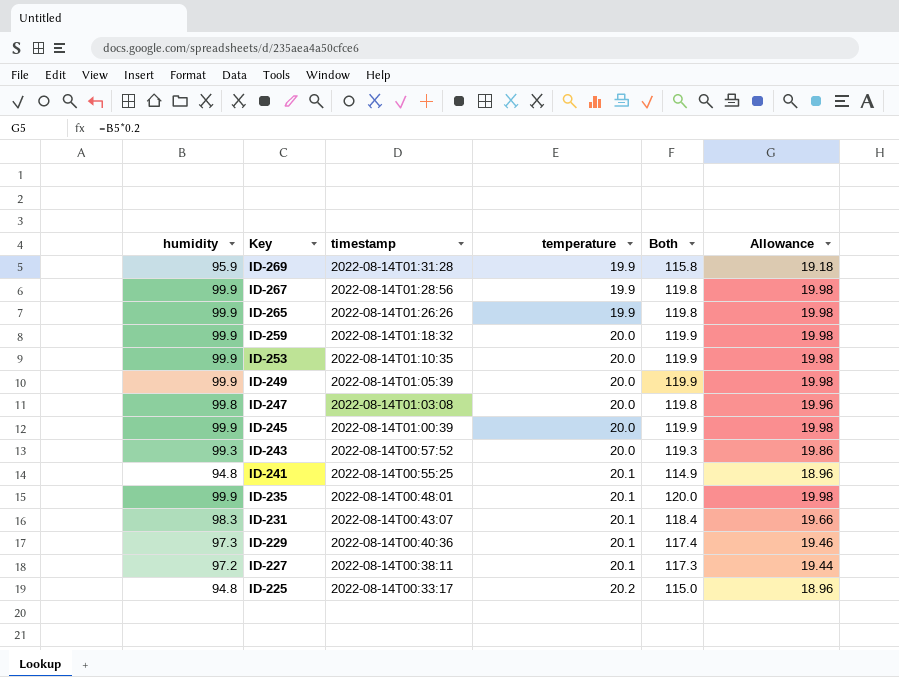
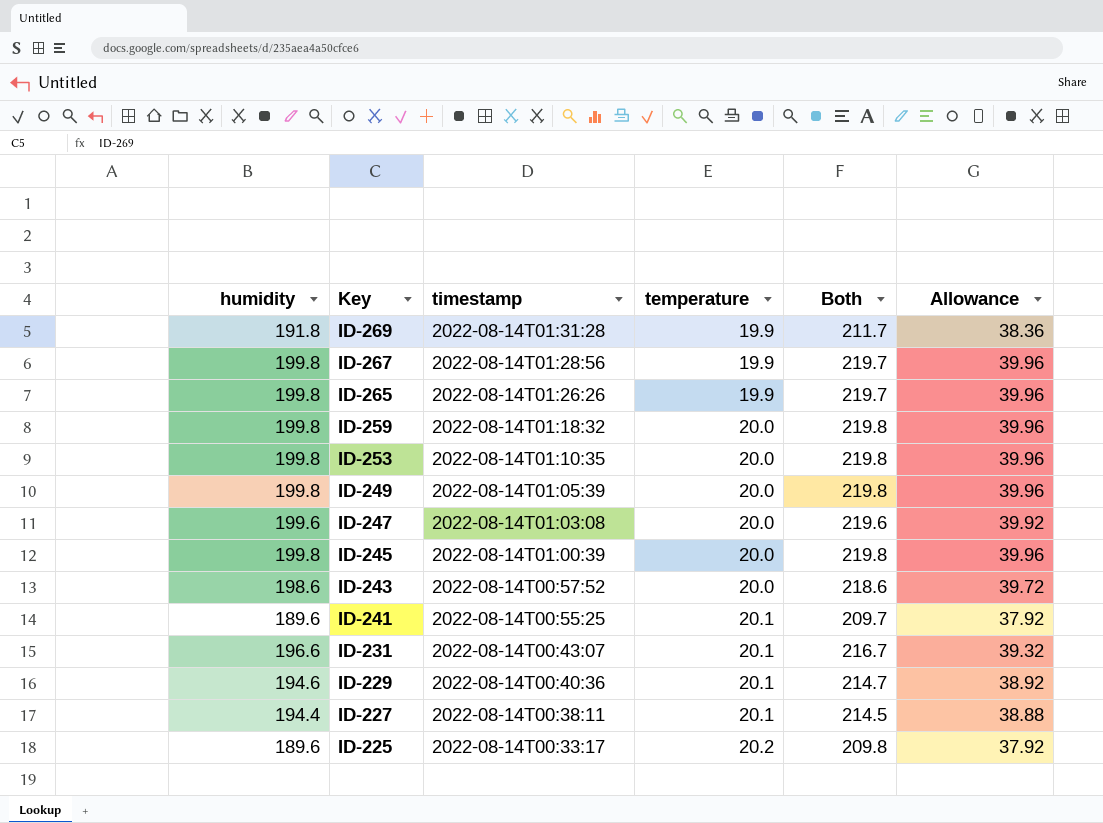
row ID-235: 99.9 | 2022-08-14T00:48:01 | 20.1 | 120.0 | 19.98 -> none
ID-269 | humidity: 95.9 -> 191.8
ID-269 | Both: 115.8 -> 211.7
ID-269 | Allowance: 19.18 -> 38.36
ID-267 | humidity: 99.9 -> 199.8
ID-267 | Both: 119.8 -> 219.7
ID-267 | Allowance: 19.98 -> 39.96
ID-265 | humidity: 99.9 -> 199.8
ID-265 | Both: 119.8 -> 219.7
ID-265 | Allowance: 19.98 -> 39.96
ID-259 | humidity: 99.9 -> 199.8
ID-259 | Both: 119.9 -> 219.8
ID-259 | Allowance: 19.98 -> 39.96
ID-253 | humidity: 99.9 -> 199.8
ID-253 | Both: 119.9 -> 219.8
ID-253 | Allowance: 19.98 -> 39.96
ID-249 | humidity: 99.9 -> 199.8
ID-249 | Both: 119.9 -> 219.8
ID-249 | Allowance: 19.98 -> 39.96
ID-247 | humidity: 99.8 -> 199.6
ID-247 | Both: 119.8 -> 219.6
ID-247 | Allowance: 19.96 -> 39.92
ID-245 | humidity: 99.9 -> 199.8
ID-245 | Both: 119.9 -> 219.8
ID-245 | Allowance: 19.98 -> 39.96
ID-243 | humidity: 99.3 -> 198.6
ID-243 | Both: 119.3 -> 218.6
ID-243 | Allowance: 19.86 -> 39.72
ID-241 | humidity: 94.8 -> 189.6
ID-241 | Both: 114.9 -> 209.7
ID-241 | Allowance: 18.96 -> 37.92
ID-231 | humidity: 98.3 -> 196.6
ID-231 | Both: 118.4 -> 216.7
ID-231 | Allowance: 19.66 -> 39.32
ID-229 | humidity: 97.3 -> 194.6
ID-229 | Both: 117.4 -> 214.7
ID-229 | Allowance: 19.46 -> 38.92
ID-227 | humidity: 97.2 -> 194.4
ID-227 | Both: 117.3 -> 214.5
ID-227 | Allowance: 19.44 -> 38.88
ID-225 | humidity: 94.8 -> 189.6
ID-225 | Both: 115.0 -> 209.8
ID-225 | Allowance: 18.96 -> 37.92

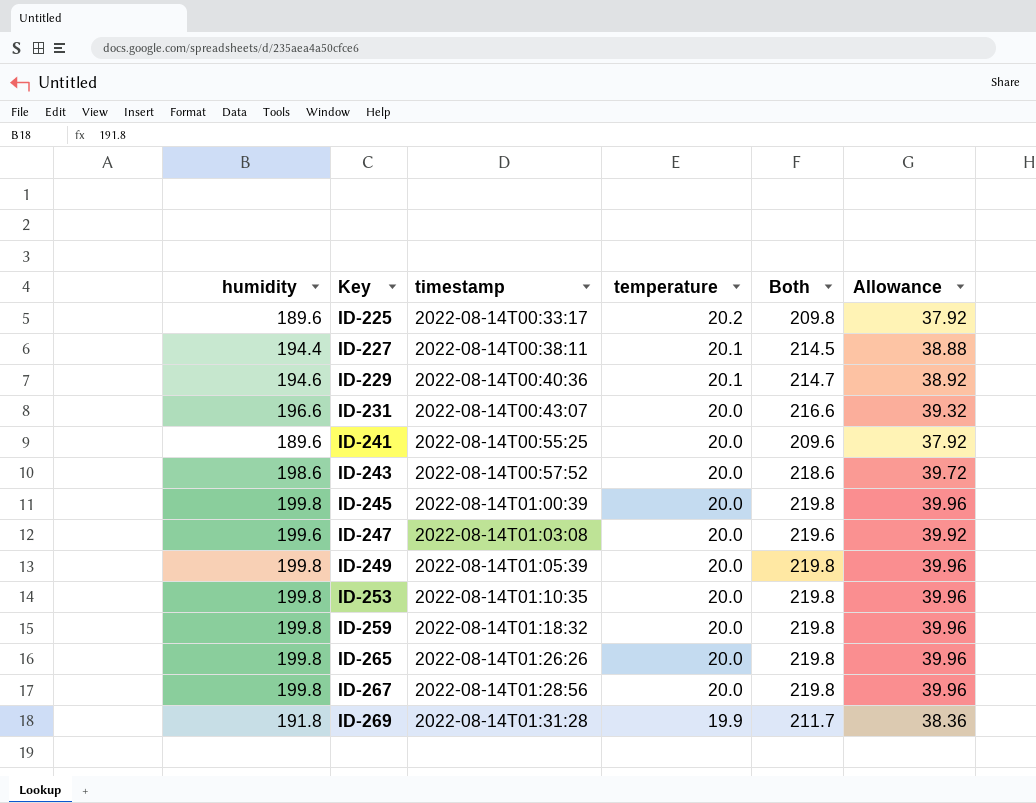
row order: Key descending -> Key ascending
ID-231 | temperature: 20.1 -> 20.0
ID-231 | Both: 216.7 -> 216.6
ID-241 | temperature: 20.1 -> 20.0
ID-241 | Both: 209.7 -> 209.6
ID-265 | temperature: 19.9 -> 20.0
ID-265 | Both: 219.7 -> 219.8
ID-267 | temperature: 19.9 -> 20.0
ID-267 | Both: 219.7 -> 219.8

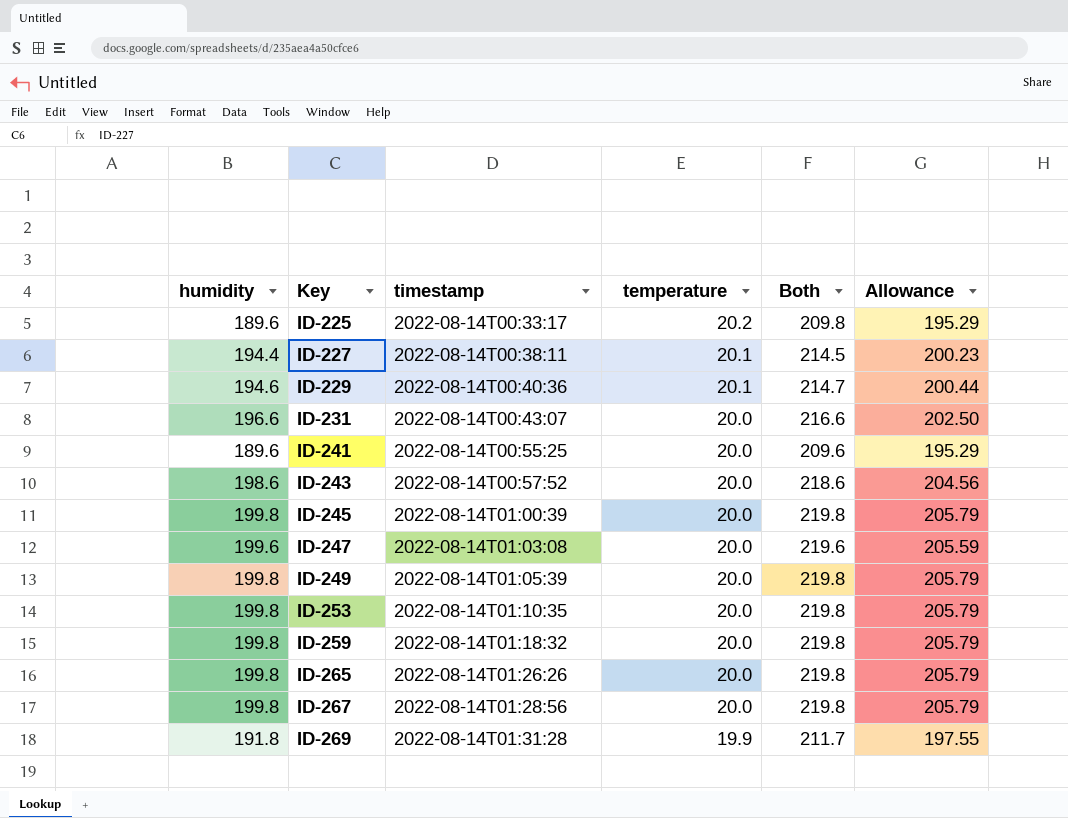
column Allowance | formula: [humidity] * 0.2 -> [humidity] * 1.03

